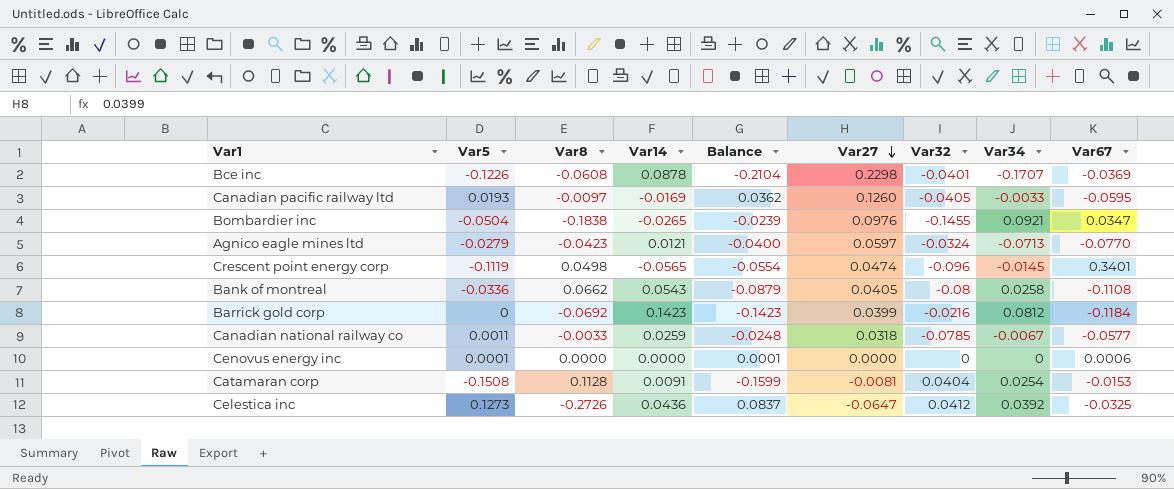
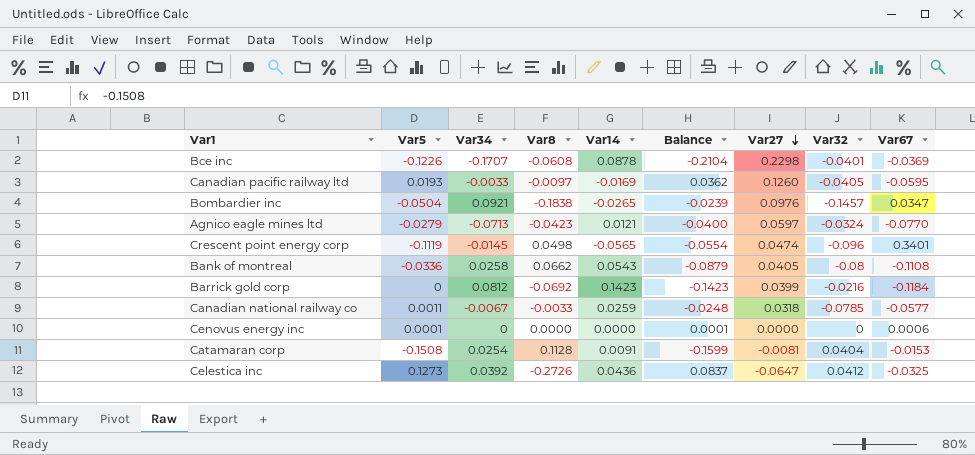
column Var34 | position: 8 -> 3
Bombardier inc | Var32: -0.1455 -> -0.1457

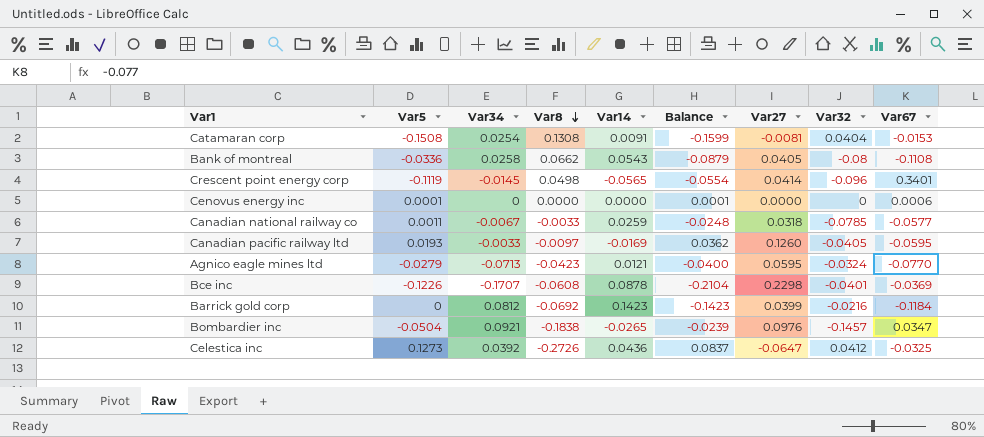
row order: Var27 descending -> Var8 descending
Catamaran corp | Var8: 0.1128 -> 0.1308
Crescent point energy corp | Var27: 0.0474 -> 0.0414
Agnico eagle mines ltd | Var27: 0.0597 -> 0.0595

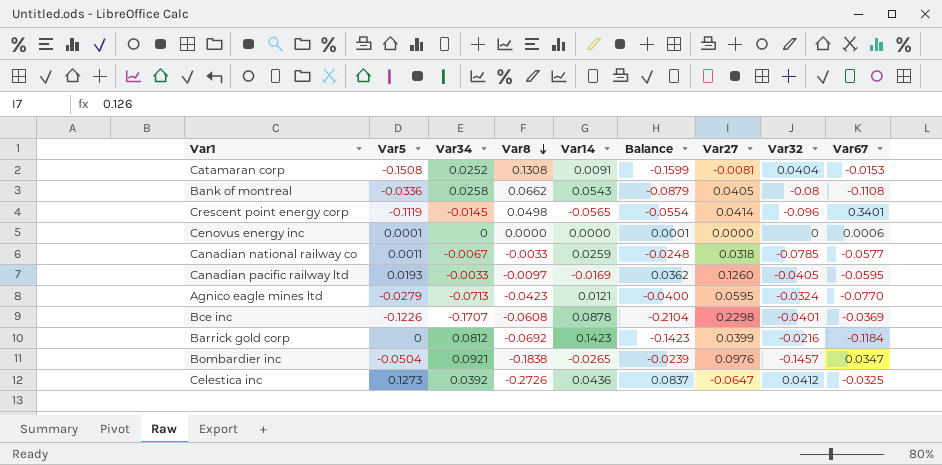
Catamaran corp | Var34: 0.0254 -> 0.0252

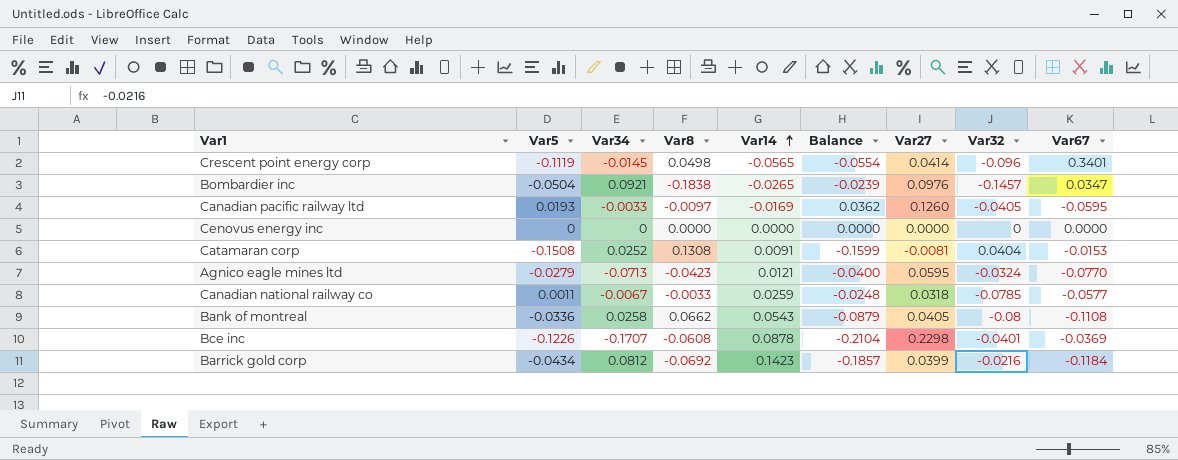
row order: Var8 descending -> Var14 ascending
row Celestica inc: 0.1273 | 0.0392 | -0.2726 | 0.0436 | 0.0837 | -0.0647 | 0.0412 | -0.0325 -> none
Cenovus energy inc | Var5: 0.0001 -> 0
Cenovus energy inc | Balance: 0.0001 -> 0.0000
Cenovus energy inc | Var67: 0.0006 -> 0.0000
Barrick gold corp | Var5: 0 -> -0.0434
Barrick gold corp | Balance: -0.1423 -> -0.1857

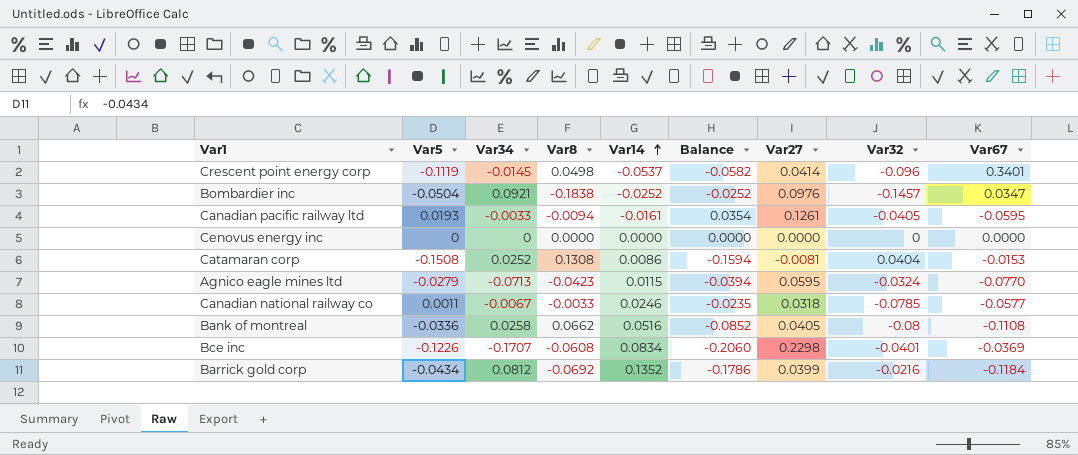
Crescent point energy corp | Var14: -0.0565 -> -0.0537
Crescent point energy corp | Balance: -0.0554 -> -0.0582
Bombardier inc | Var14: -0.0265 -> -0.0252
Bombardier inc | Balance: -0.0239 -> -0.0252
Canadian pacific railway ltd | Var8: -0.0097 -> -0.0094
Canadian pacific railway ltd | Var14: -0.0169 -> -0.0161
Canadian pacific railway ltd | Balance: 0.0362 -> 0.0354
Canadian pacific railway ltd | Var27: 0.1260 -> 0.1261
Catamaran corp | Var14: 0.0091 -> 0.0086
Catamaran corp | Balance: -0.1599 -> -0.1594
Agnico eagle mines ltd | Var14: 0.0121 -> 0.0115
Agnico eagle mines ltd | Balance: -0.0400 -> -0.0394
Canadian national railway co | Var14: 0.0259 -> 0.0246
Canadian national railway co | Balance: -0.0248 -> -0.0235
Bank of montreal | Var14: 0.0543 -> 0.0516
Bank of montreal | Balance: -0.0879 -> -0.0852
Bce inc | Var14: 0.0878 -> 0.0834
Bce inc | Balance: -0.2104 -> -0.2060
Barrick gold corp | Var14: 0.1423 -> 0.1352
Barrick gold corp | Balance: -0.1857 -> -0.1786

